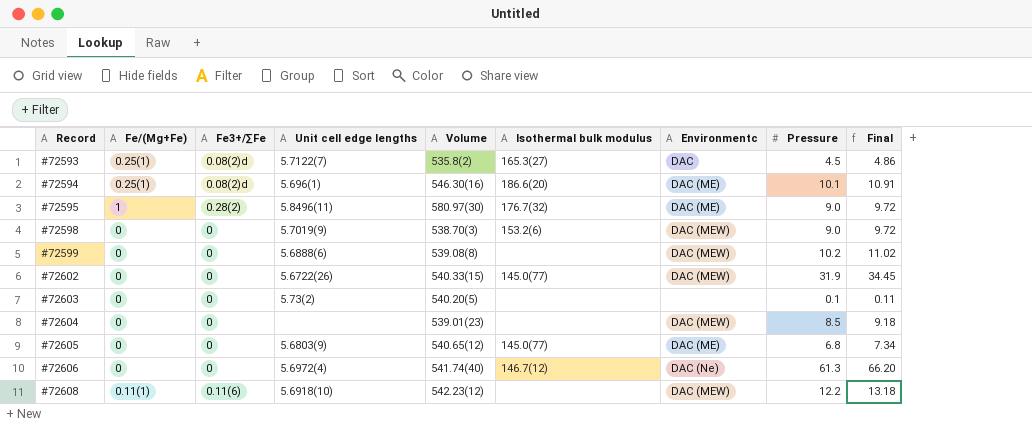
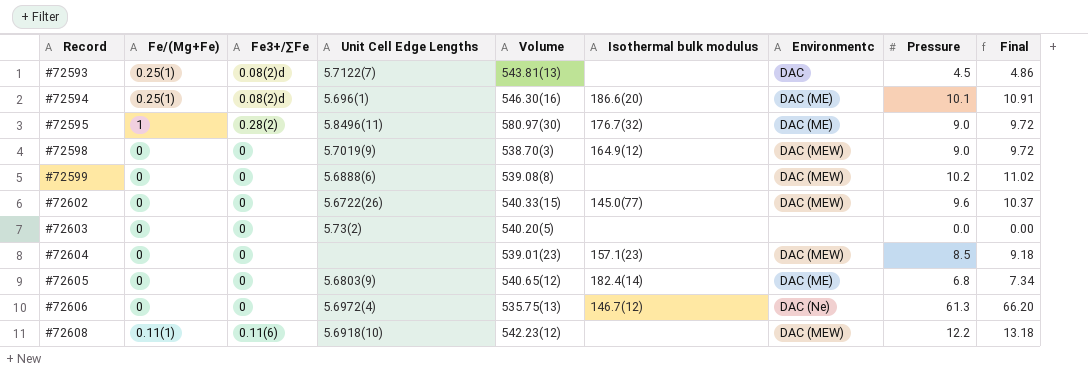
column name: Unit cell edge lengths -> Unit Cell Edge Lengths
#72593 | Volume: 535.8(2) -> 543.81(13)
#72593 | Isothermal bulk modulus: 165.3(27) -> none
#72598 | Isothermal bulk modulus: 153.2(6) -> 164.9(12)
#72602 | Pressure: 31.9 -> 9.6
#72602 | Final: 34.45 -> 10.37
#72603 | Pressure: 0.1 -> 0.0
#72603 | Final: 0.11 -> 0.00
#72604 | Isothermal bulk modulus: none -> 157.1(23)
#72605 | Isothermal bulk modulus: 145.0(77) -> 182.4(14)
#72606 | Volume: 541.74(40) -> 535.75(13)

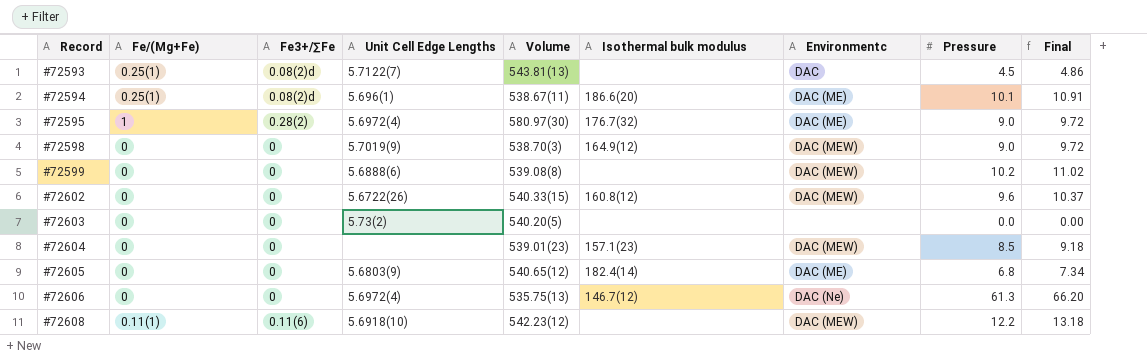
#72594 | Volume: 546.30(16) -> 538.67(11)
#72595 | Unit Cell Edge Lengths: 5.8496(11) -> 5.6972(4)
#72602 | Isothermal bulk modulus: 145.0(77) -> 160.8(12)

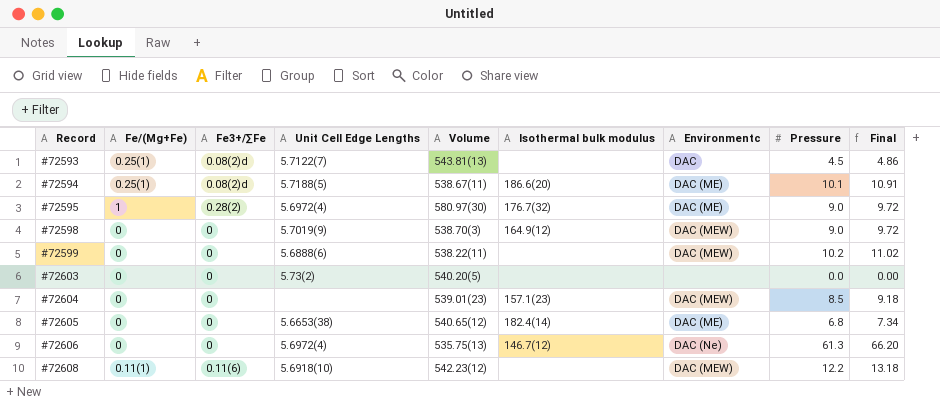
row #72602: 0 | 0 | 5.6722(26) | 540.33(15) | 160.8(12) | DAC (MEW) | 9.6 | 10.37 -> none
#72594 | Unit Cell Edge Lengths: 5.696(1) -> 5.7188(5)
#72599 | Volume: 539.08(8) -> 538.22(11)
#72605 | Unit Cell Edge Lengths: 5.6803(9) -> 5.6653(38)

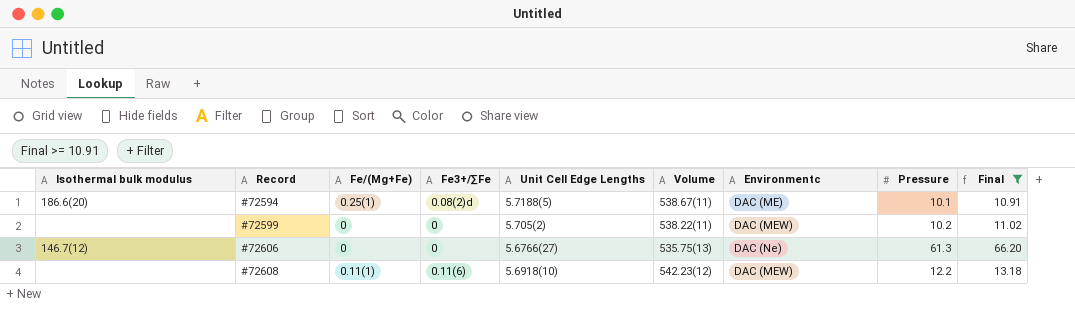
filter: none -> Final >= 10.91
column Isothermal bulk modulus | position: 6 -> 1
#72599 | Unit Cell Edge Lengths: 5.6888(6) -> 5.705(2)
#72606 | Unit Cell Edge Lengths: 5.6972(4) -> 5.6766(27)

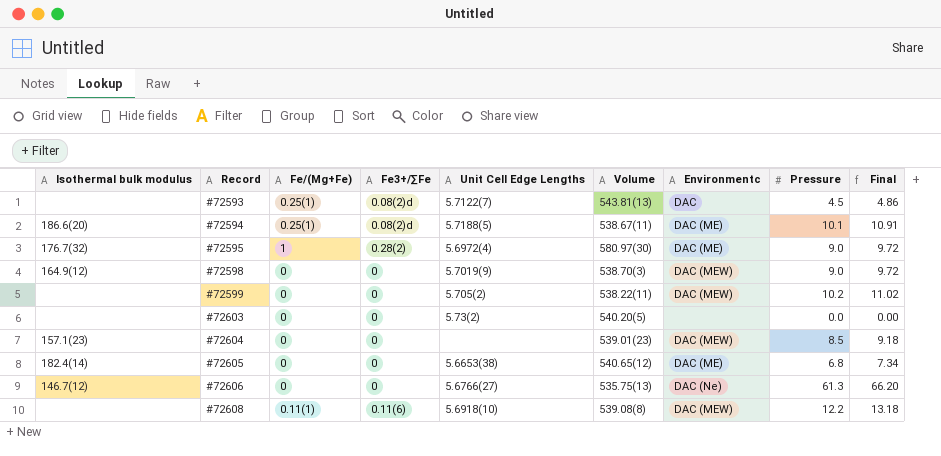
filter: Final >= 10.91 -> none
#72608 | Volume: 542.23(12) -> 539.08(8)

